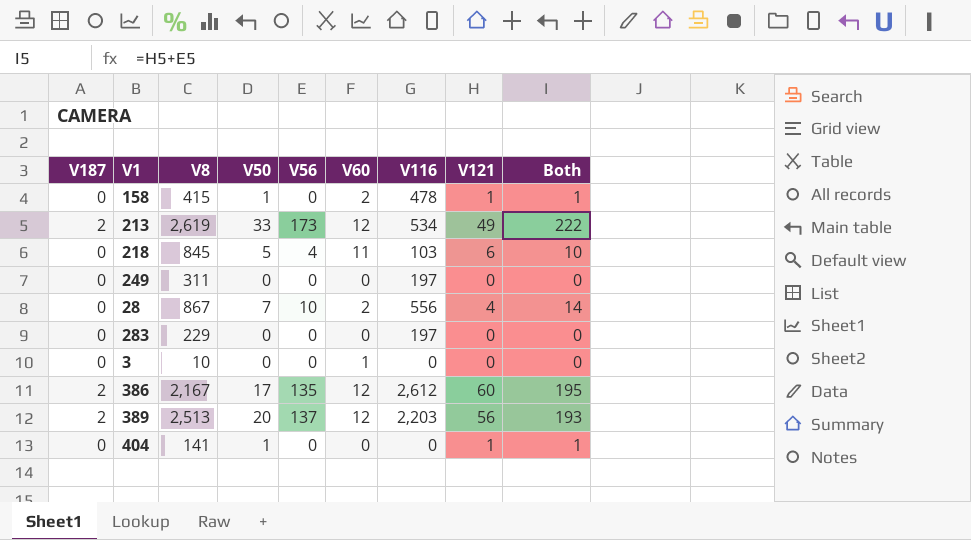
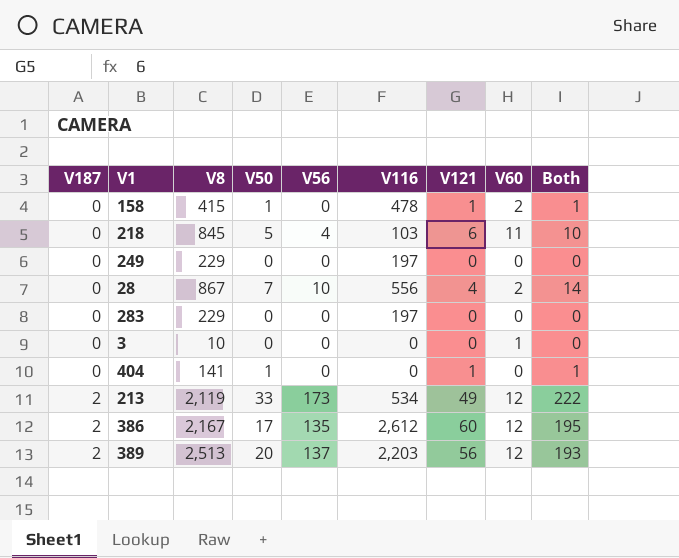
row order: none -> V187 ascending
column V60 | position: 6 -> 8
249 | V8: 311 -> 229
213 | V8: 2,619 -> 2,119

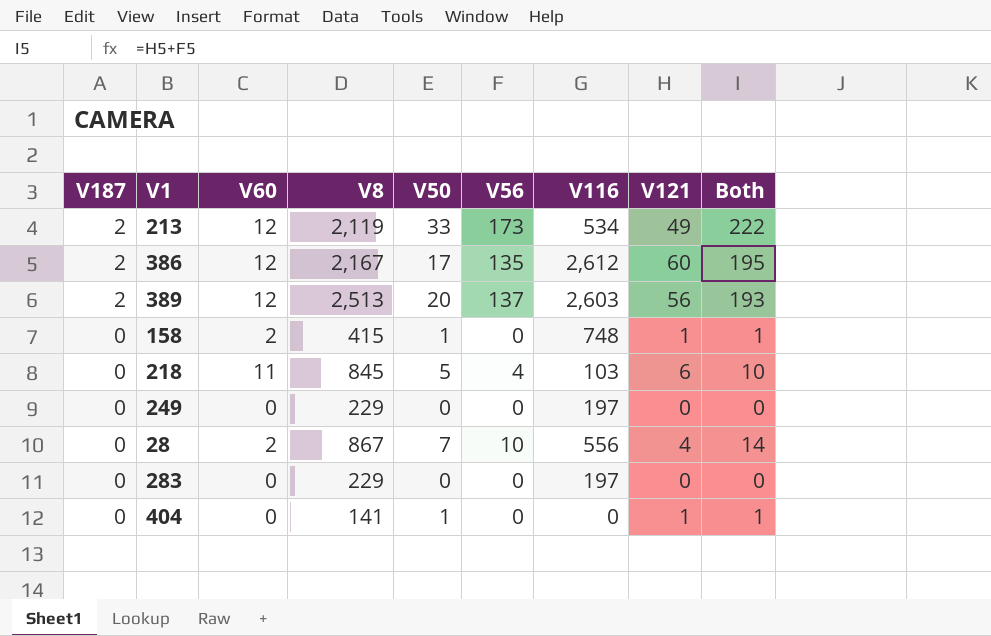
row order: V187 ascending -> V187 descending
column V60 | position: 8 -> 3
row 3: 0 | 10 | 0 | 0 | 0 | 0 | 1 | 0 -> none
389 | V116: 2,203 -> 2,603
158 | V116: 478 -> 748

